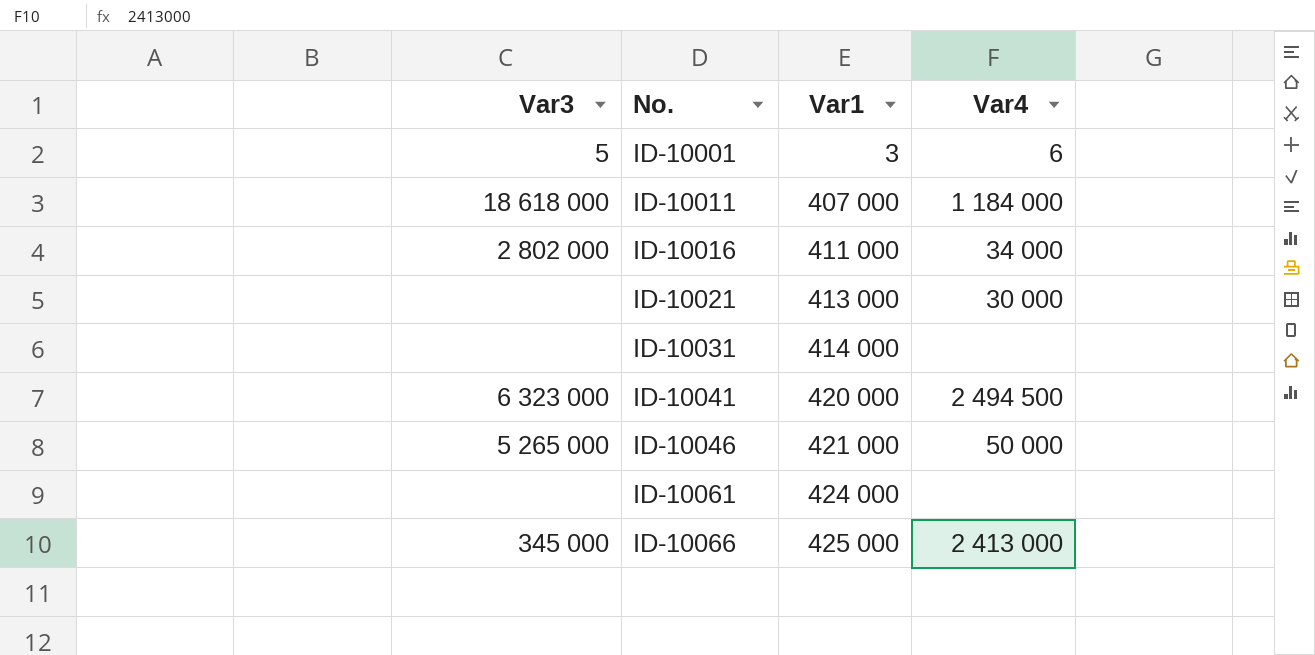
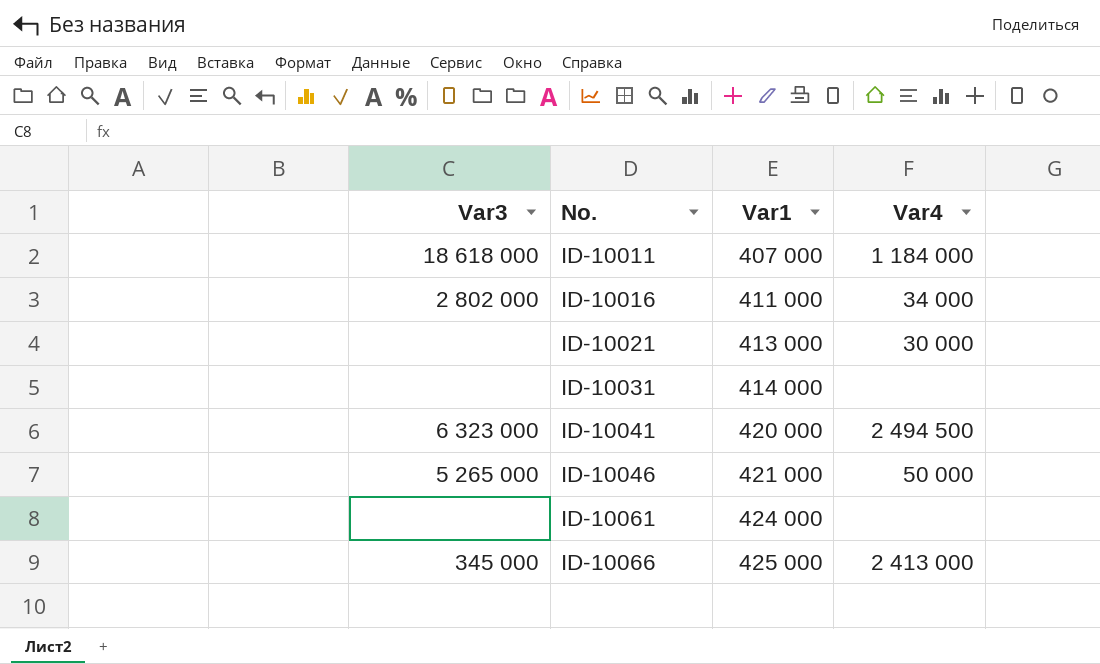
row ID-10001: 5 | 3 | 6 -> none

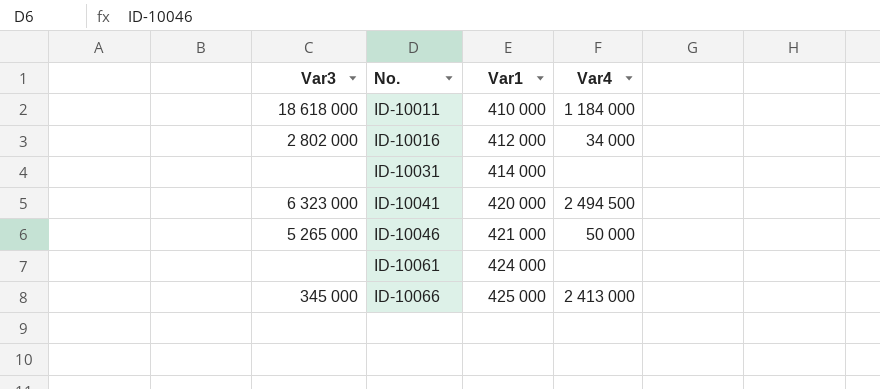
row ID-10021: none | 413 000 | 30 000 -> none
ID-10011 | Var1: 407 000 -> 410 000
ID-10016 | Var1: 411 000 -> 412 000

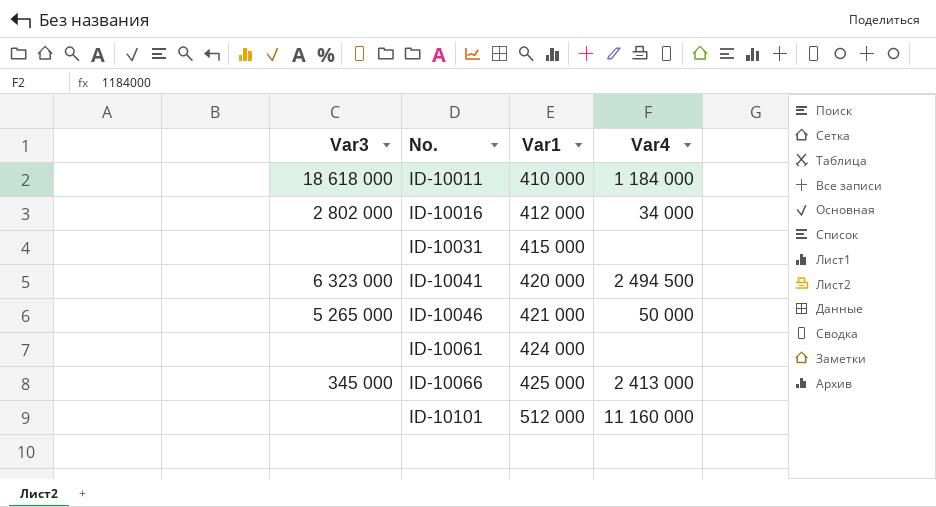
ID-10031 | Var1: 414 000 -> 415 000
row ID-10101: none -> none | 512 000 | 11 160 000

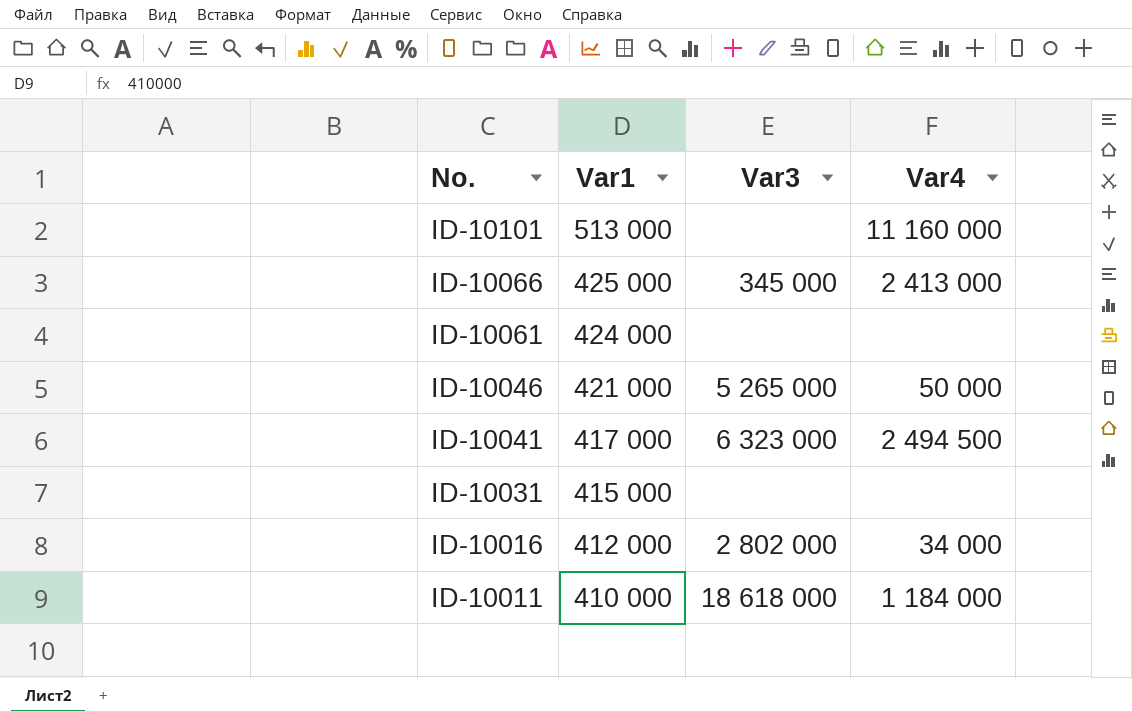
row order: No. ascending -> No. descending
column Var3 | position: 1 -> 3
ID-10101 | Var1: 512 000 -> 513 000
ID-10041 | Var1: 420 000 -> 417 000

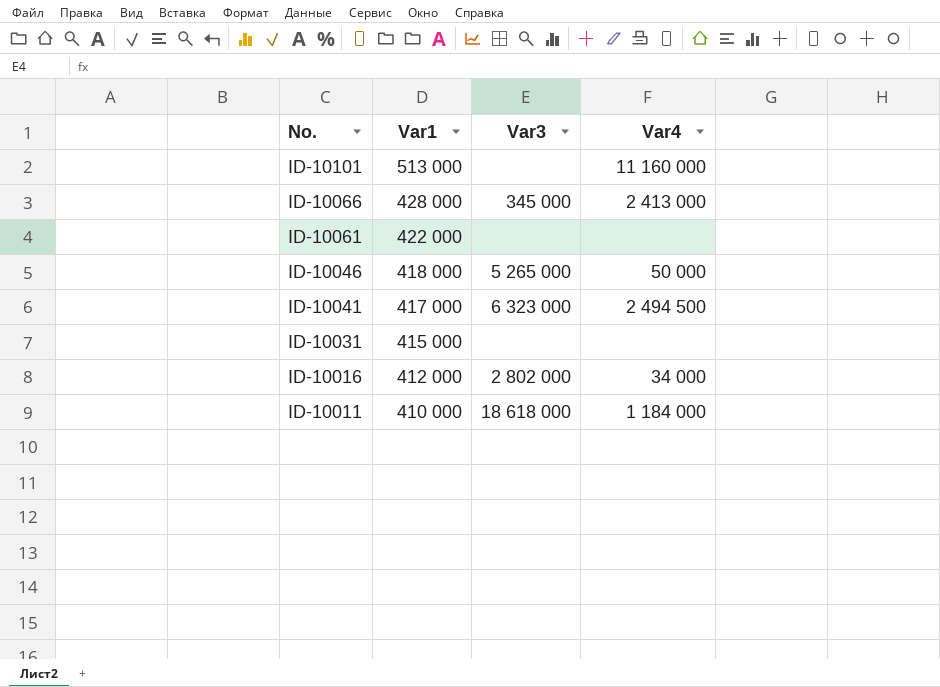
ID-10066 | Var1: 425 000 -> 428 000
ID-10061 | Var1: 424 000 -> 422 000
ID-10046 | Var1: 421 000 -> 418 000

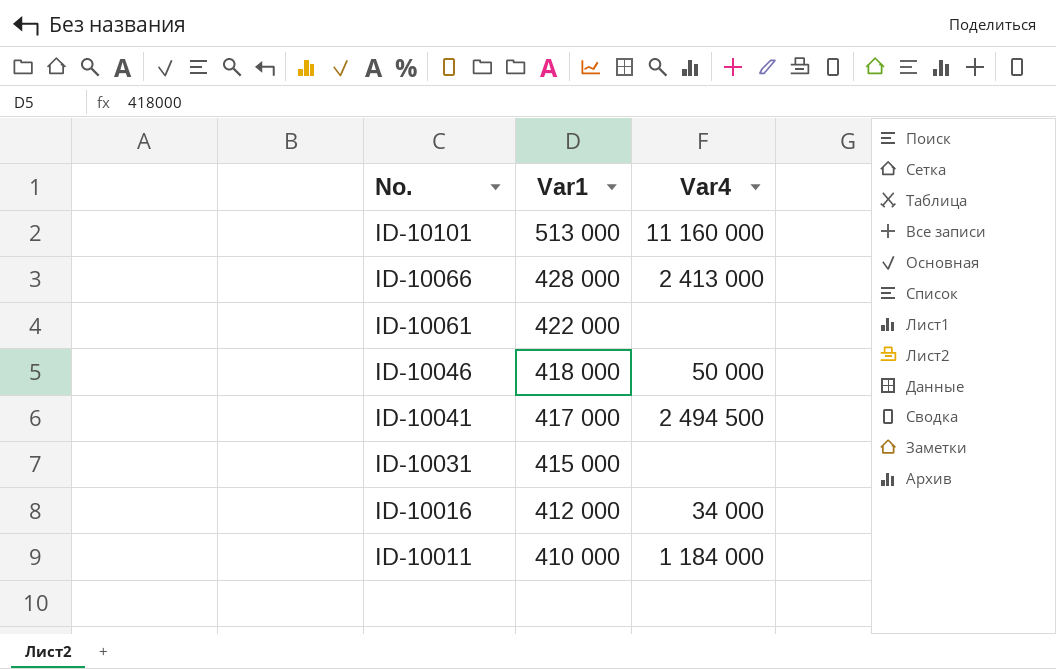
column Var3 | position: 3 -> none

